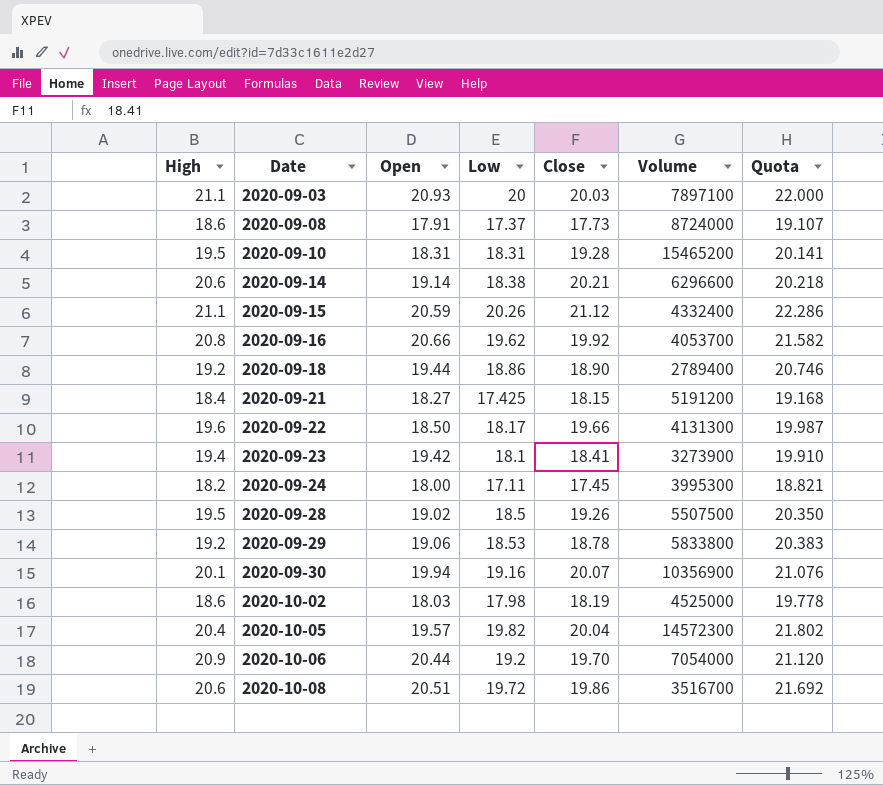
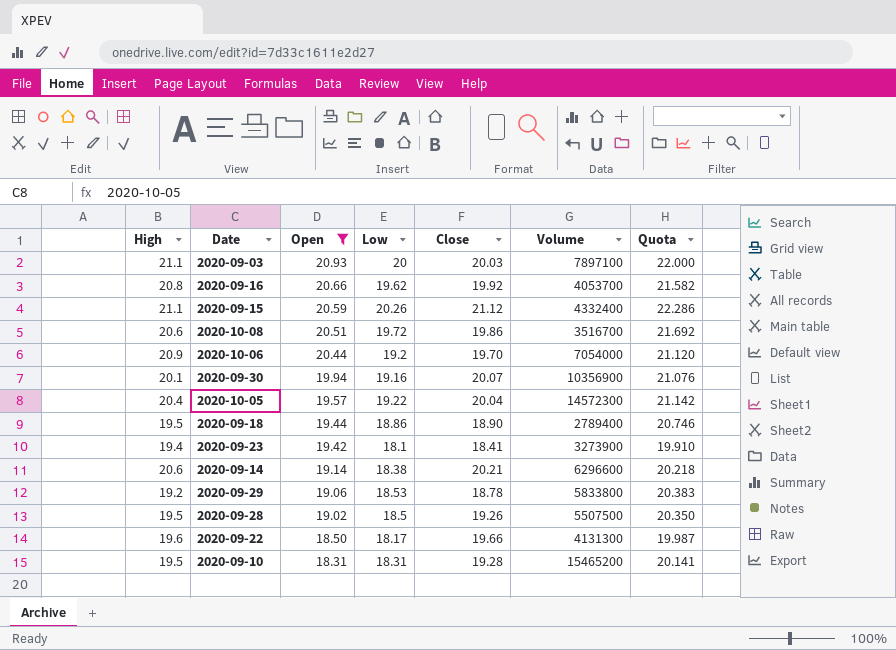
filter: none -> Open >= 18.31
row order: Date ascending -> Open descending
2020-10-05 | Low: 19.82 -> 19.22
2020-10-05 | Quota: 21.802 -> 21.142
2020-09-18 | High: 19.2 -> 19.5

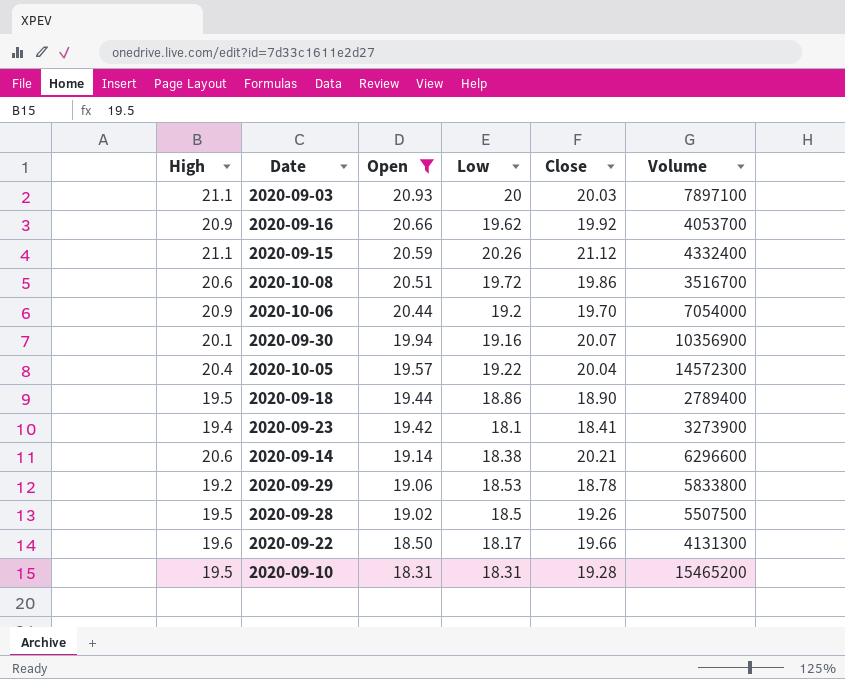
column Quota | formula: [Low] * 1.1 -> none
2020-09-16 | High: 20.8 -> 20.9

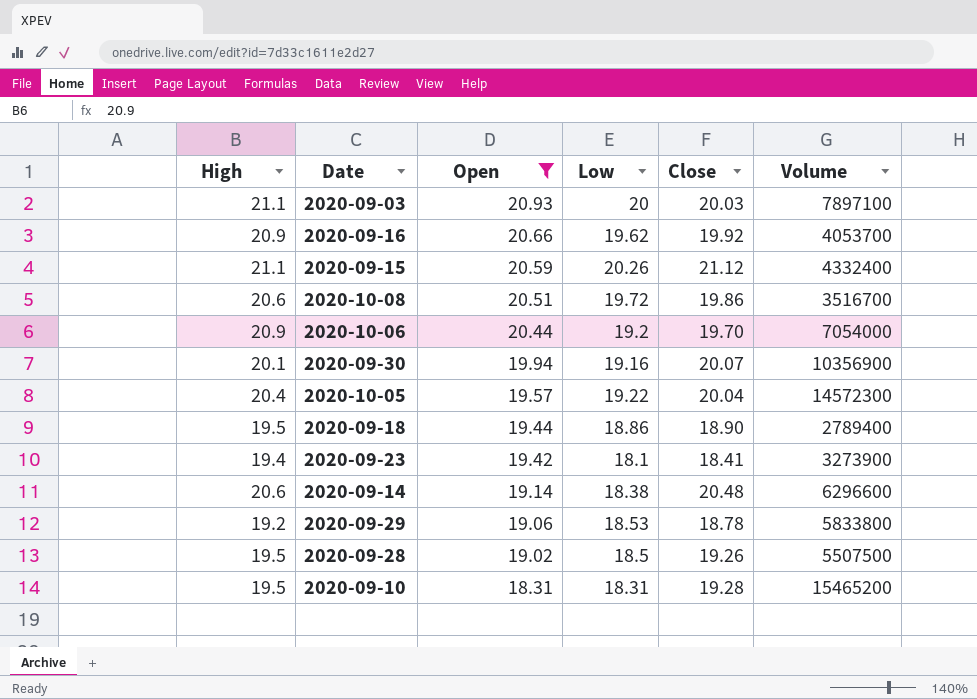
row 2020-09-22: 19.6 | 18.50 | 18.17 | 19.66 | 4131300 -> none
2020-09-14 | Close: 20.21 -> 20.48

